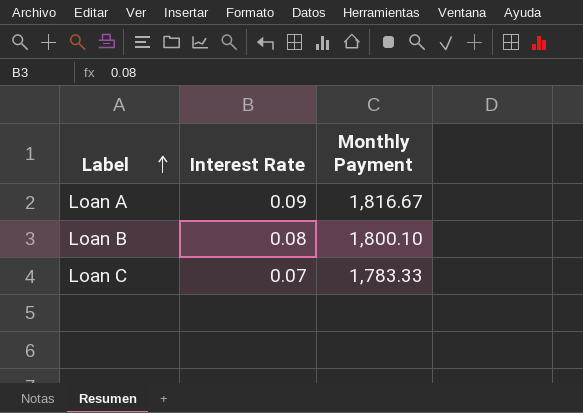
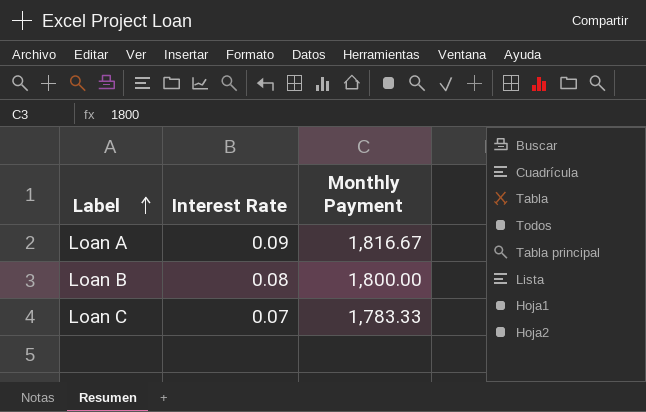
Loan B | Monthly Payment: 1,800.10 -> 1,800.00

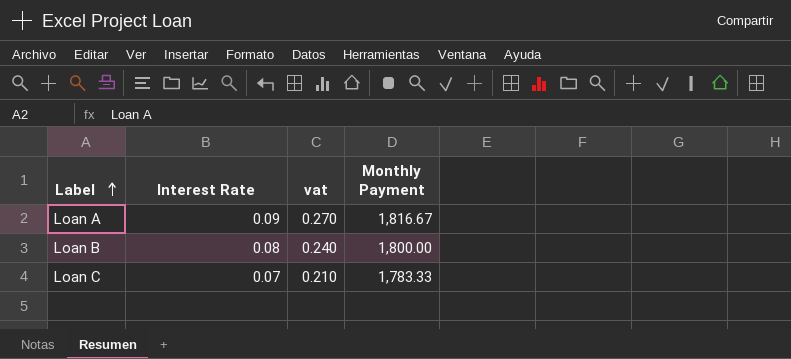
column vat | formula: none -> [Interest Rate] * 3

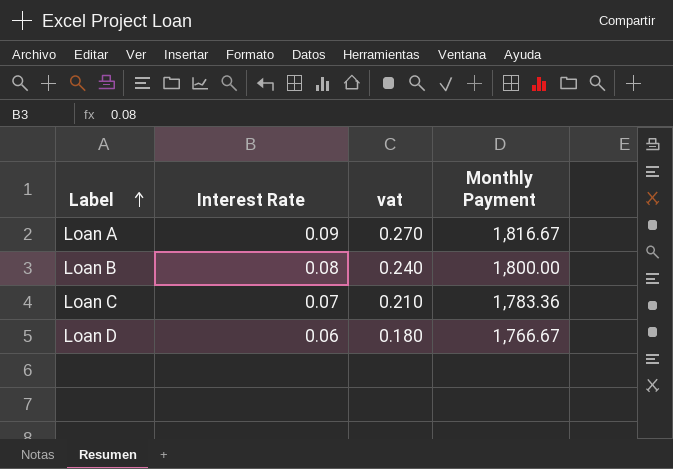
Loan C | Monthly Payment: 1,783.33 -> 1,783.36
row Loan D: none -> 0.06 | 0.180 | 1,766.67

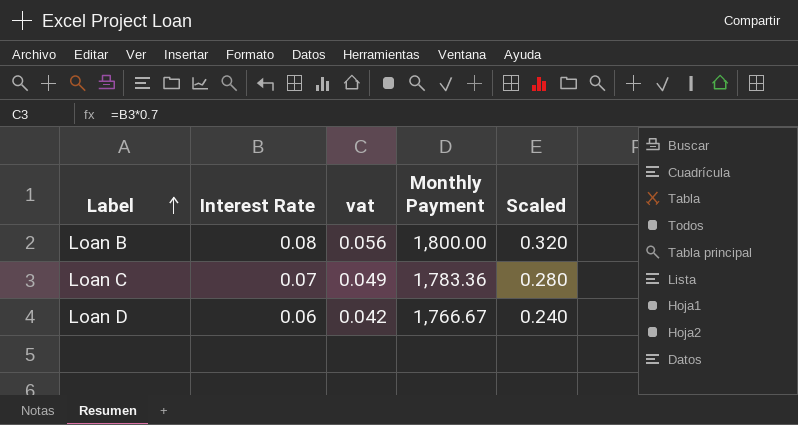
column vat | formula: [Interest Rate] * 3 -> [Interest Rate] * 0.7
column Scaled | formula: none -> [Interest Rate] * 4
row Loan A: 0.09 | 0.270 | 1,816.67 -> none

